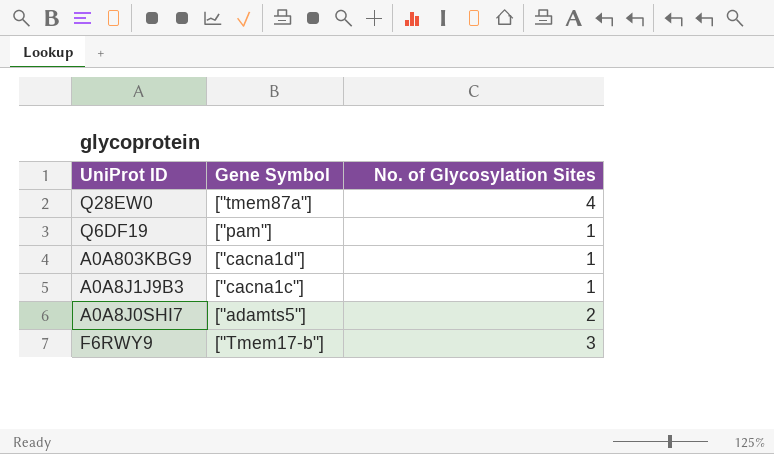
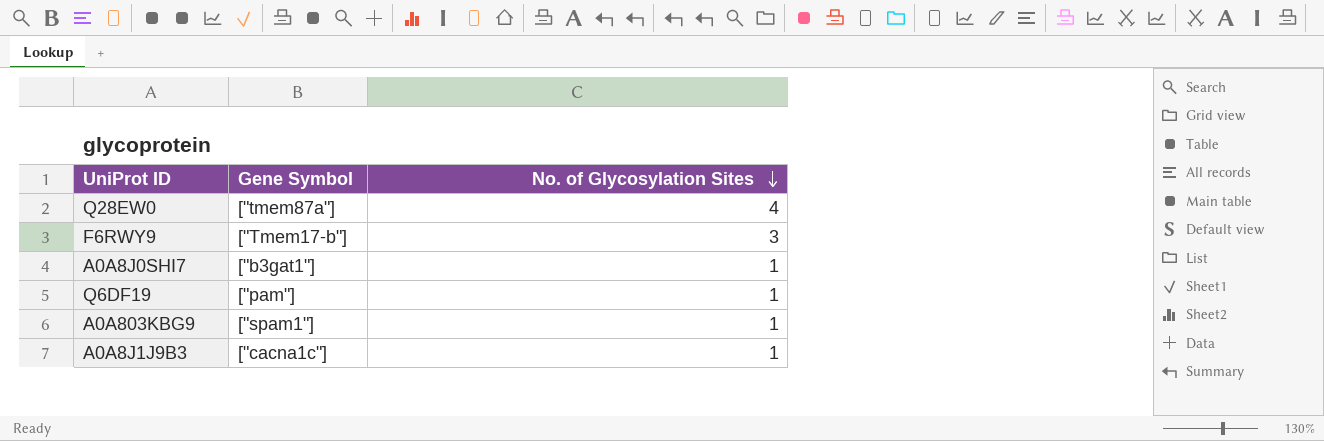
row order: none -> No. of Glycosylation Sites descending
A0A8J0SHI7 | Gene Symbol: ["adamts5"] -> ["b3gat1"]
A0A8J0SHI7 | No. of Glycosylation Sites: 2 -> 1
A0A803KBG9 | Gene Symbol: ["cacna1d"] -> ["spam1"]

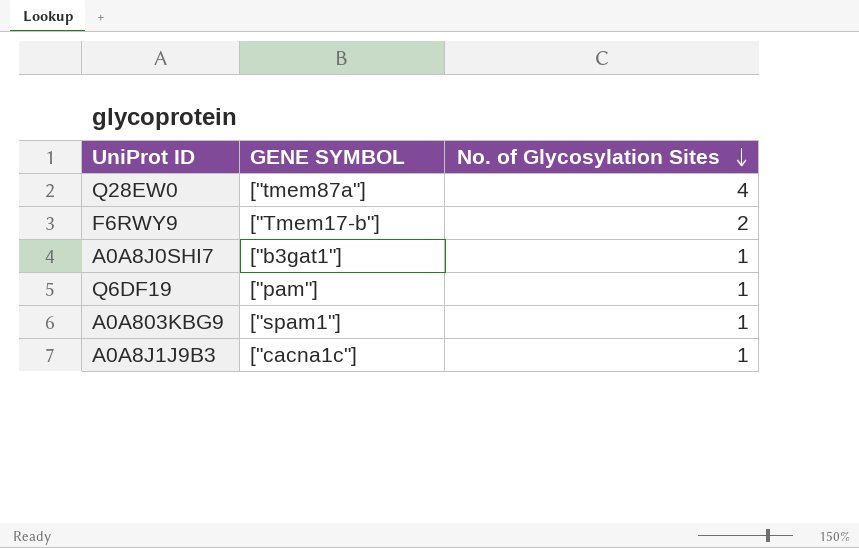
column name: Gene Symbol -> GENE SYMBOL
F6RWY9 | No. of Glycosylation Sites: 3 -> 2

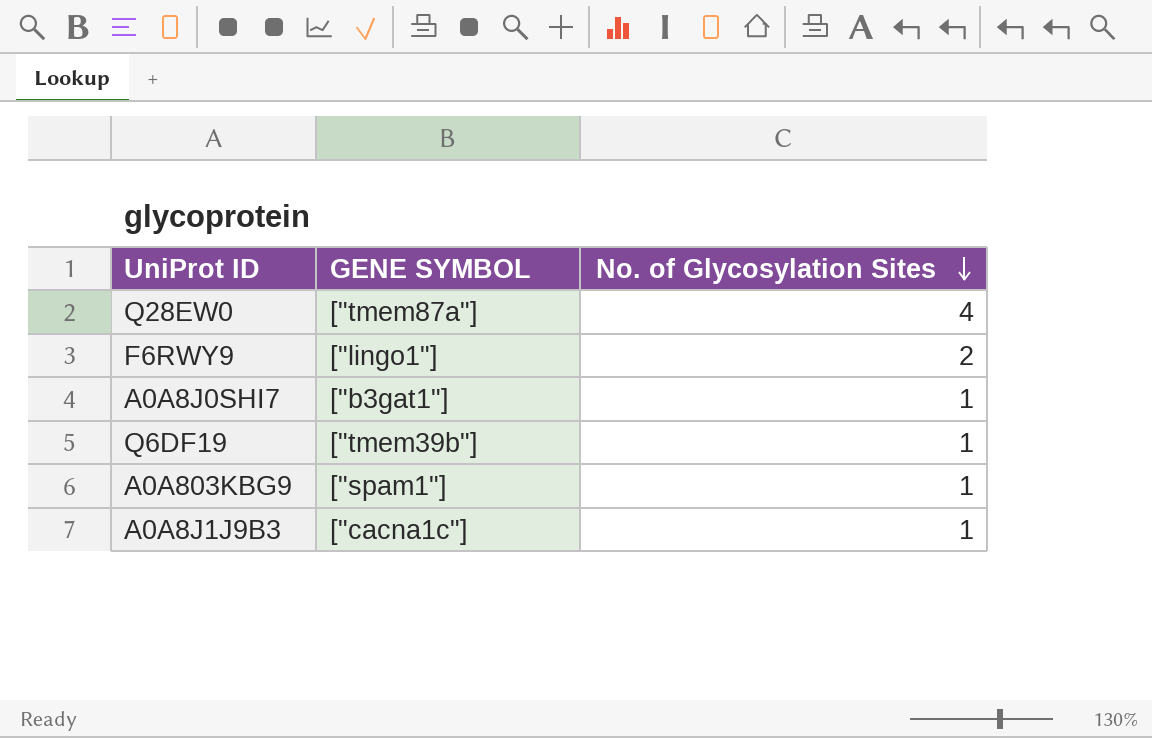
F6RWY9 | GENE SYMBOL: ["Tmem17-b"] -> ["lingo1"]
Q6DF19 | GENE SYMBOL: ["pam"] -> ["tmem39b"]

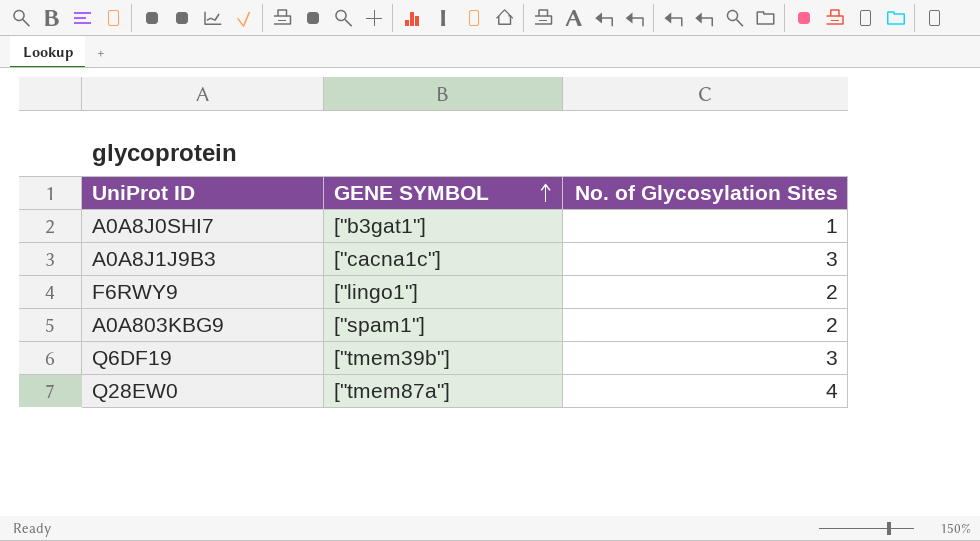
row order: No. of Glycosylation Sites descending -> GENE SYMBOL ascending
A0A8J1J9B3 | No. of Glycosylation Sites: 1 -> 3
A0A803KBG9 | No. of Glycosylation Sites: 1 -> 2
Q6DF19 | No. of Glycosylation Sites: 1 -> 3

